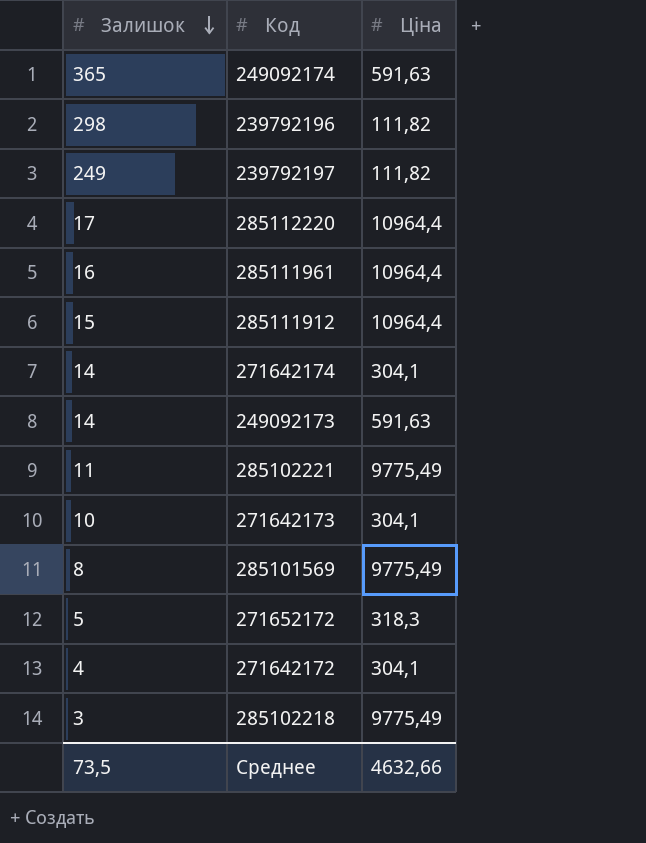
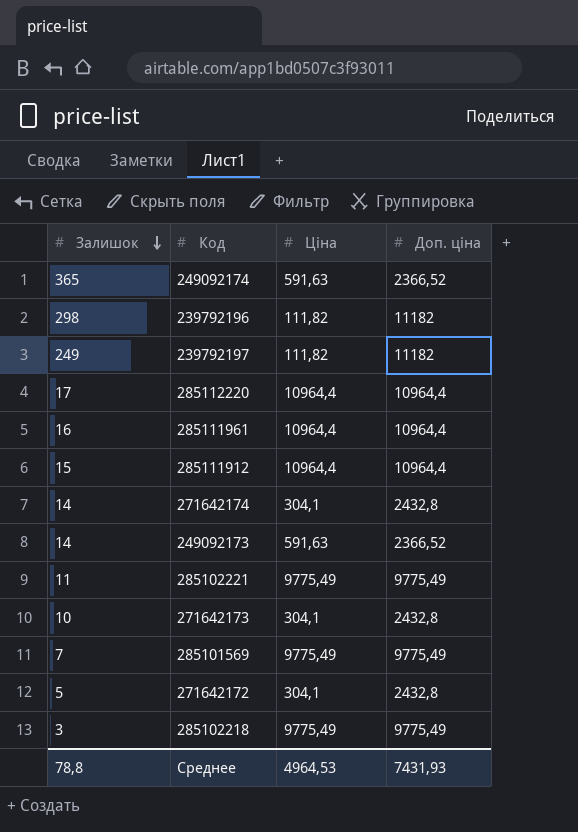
column Доп. ціна | position: none -> 4
row 271652172: 5 | 318,3 -> none
285101569 | Залишок: 8 -> 7
271642172 | Залишок: 4 -> 5
Среднее | Залишок: 73,5 -> 78,8
Среднее | Ціна: 4632,66 -> 4964,53

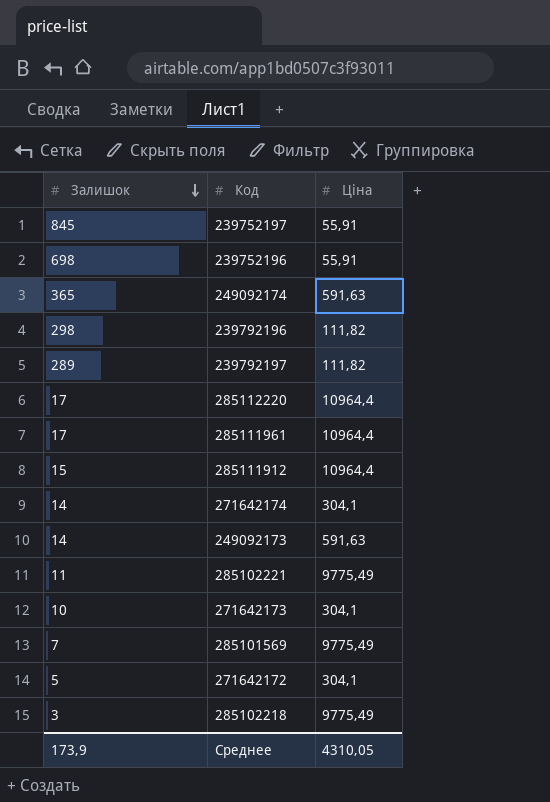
column Доп. ціна | position: 4 -> none
row 239752197: none -> 845 | 55,91
row 239752196: none -> 698 | 55,91
239792197 | Залишок: 249 -> 289
285111961 | Залишок: 16 -> 17
Среднее | Залишок: 78,8 -> 173,9
Среднее | Ціна: 4964,53 -> 4310,05

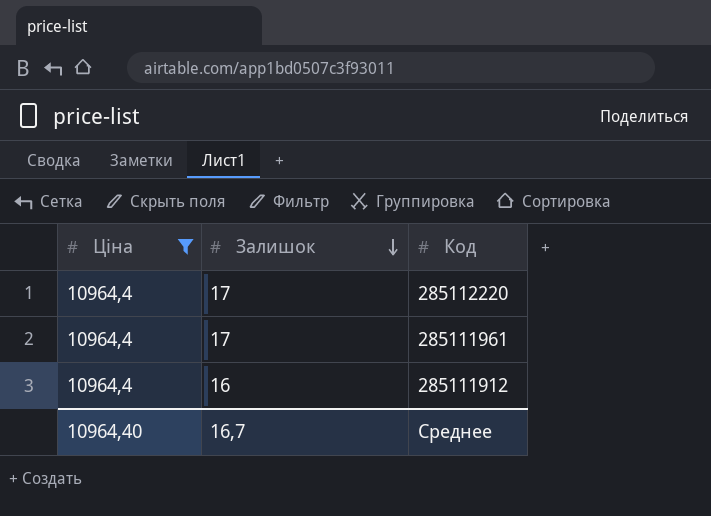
filter: none -> Ціна = 10964,4
column Ціна | position: 3 -> 1
285111912 | Залишок: 15 -> 16
Среднее | Ціна: 4310,05 -> 10964,40
Среднее | Залишок: 173,9 -> 16,7

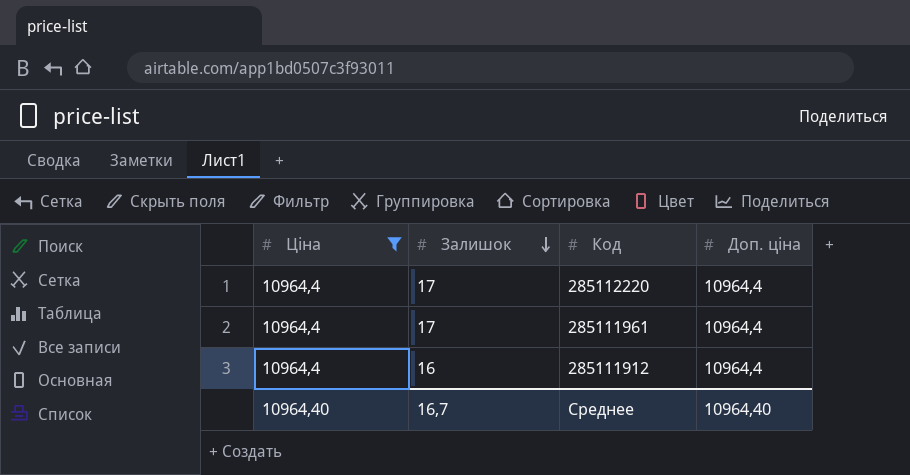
column Доп. ціна | position: none -> 4

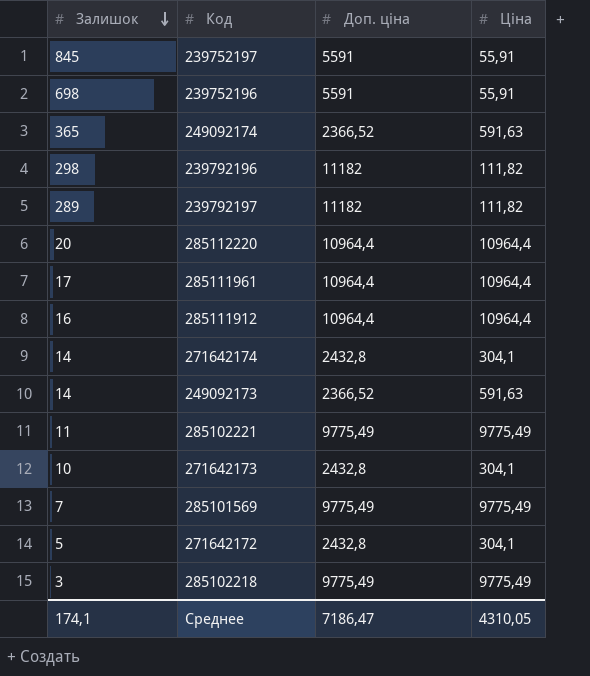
filter: Ціна = 10964,4 -> none
column Ціна | position: 1 -> 4
285112220 | Залишок: 17 -> 20
Среднее | Залишок: 16,7 -> 174,1
Среднее | Доп. ціна: 10964,40 -> 7186,47
Среднее | Ціна: 10964,40 -> 4310,05

